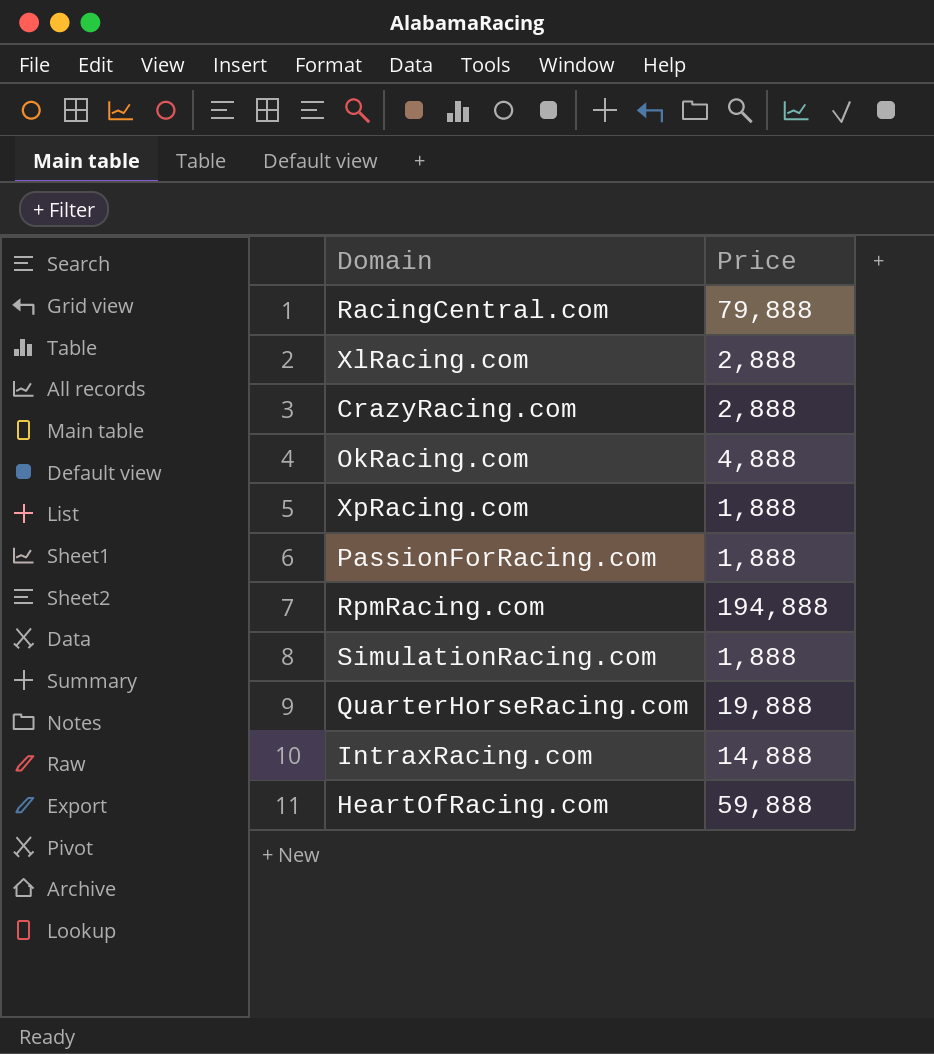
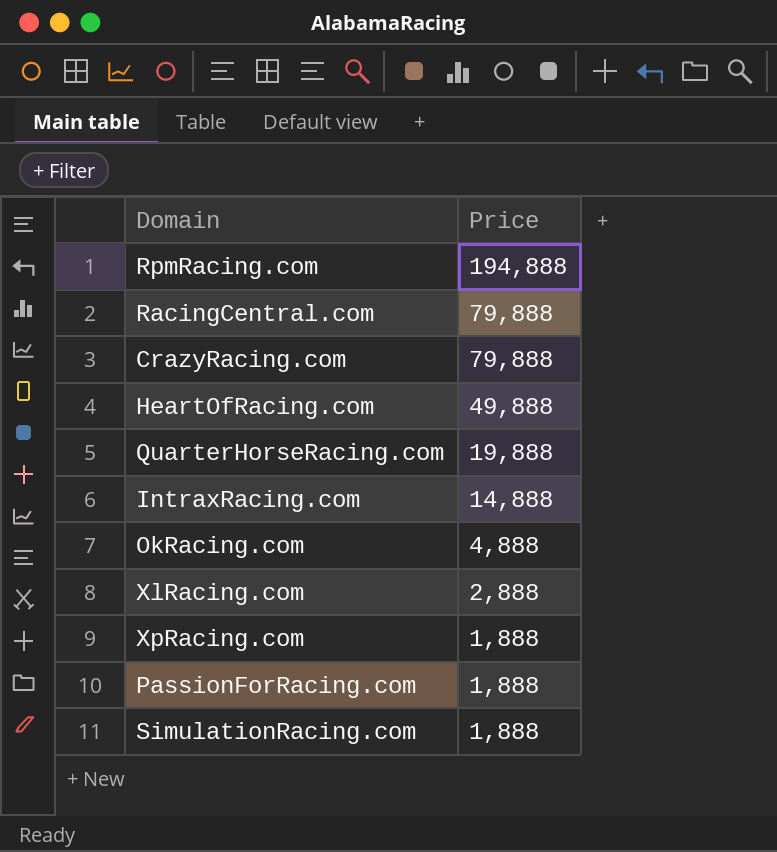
row order: none -> Price descending
CrazyRacing.com | Price: 2,888 -> 79,888
HeartOfRacing.com | Price: 59,888 -> 49,888

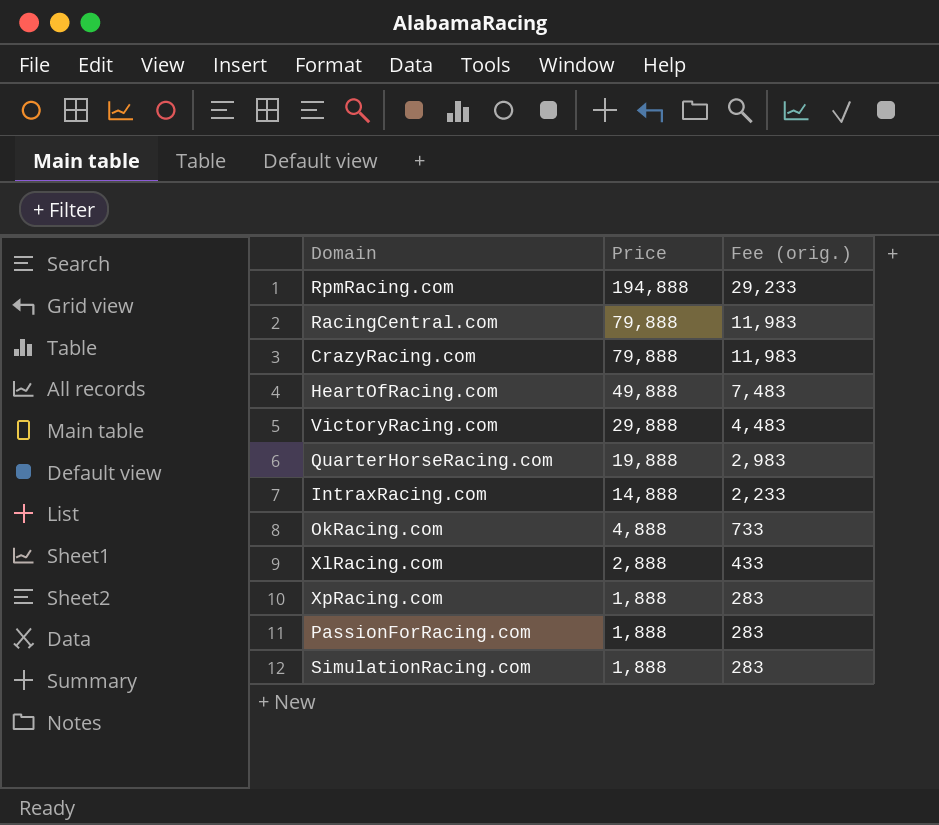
column Fee (orig.) | formula: none -> [Price] * 0.15
row VictoryRacing.com: none -> 29,888 | 4,483

